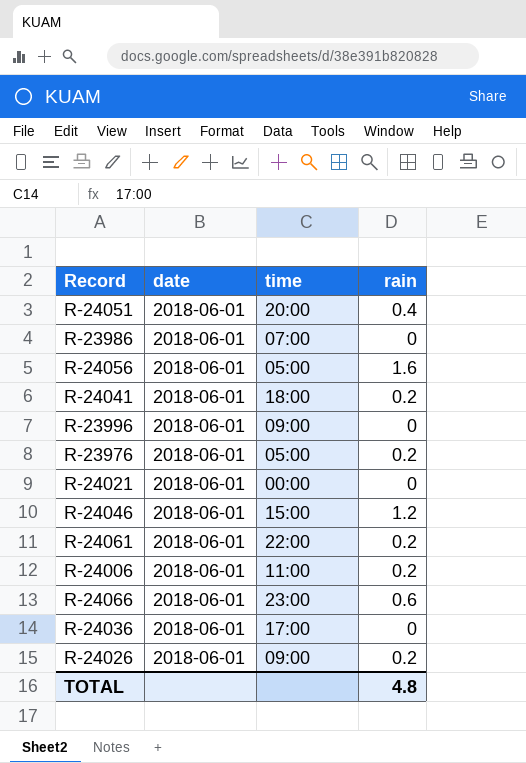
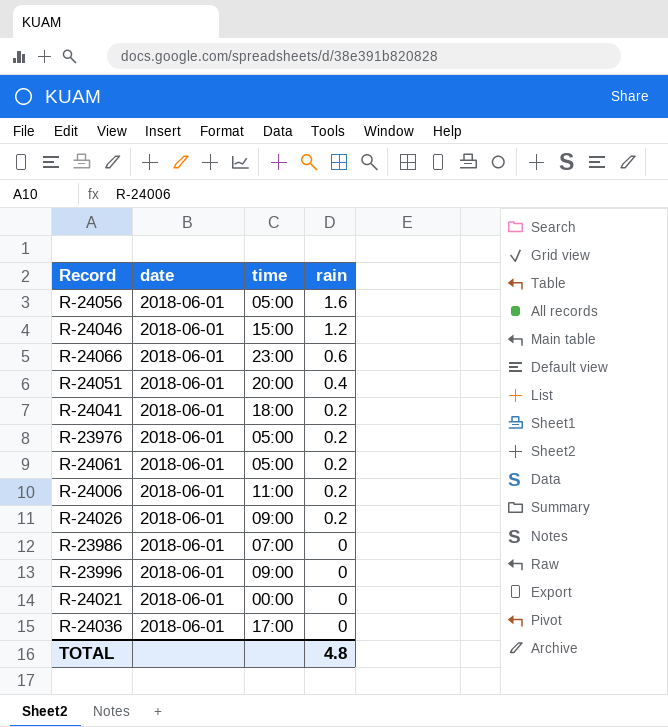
row order: none -> rain descending
R-24061 | time: 22:00 -> 05:00

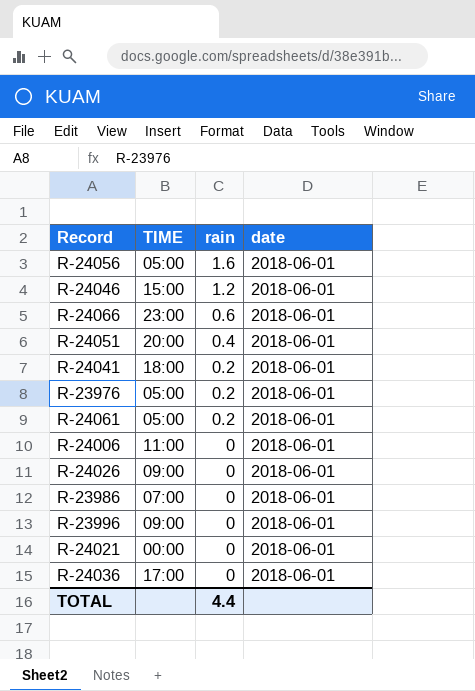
column name: time -> TIME
column date | position: 2 -> 4
R-24006 | rain: 0.2 -> 0
R-24026 | rain: 0.2 -> 0
TOTAL | rain: 4.8 -> 4.4

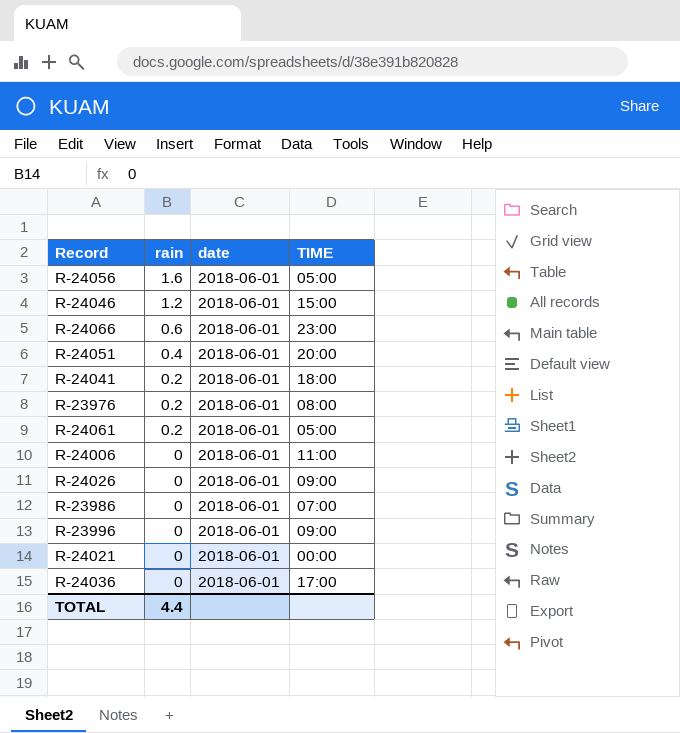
column TIME | position: 2 -> 4
R-23976 | TIME: 05:00 -> 08:00

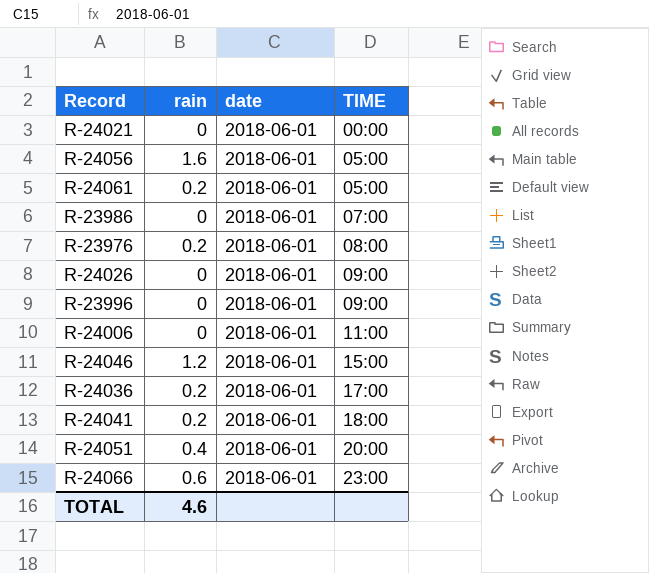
row order: rain descending -> TIME ascending
R-24036 | rain: 0 -> 0.2
TOTAL | rain: 4.4 -> 4.6

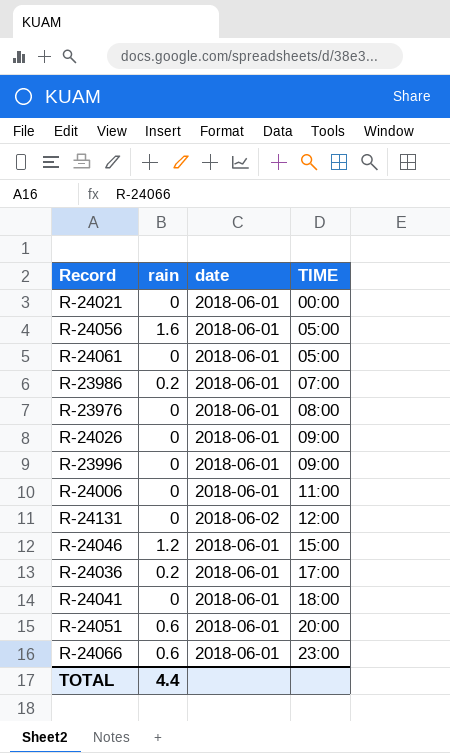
R-24061 | rain: 0.2 -> 0
R-23986 | rain: 0 -> 0.2
R-23976 | rain: 0.2 -> 0
row R-24131: none -> 0 | 2018-06-02 | 12:00
R-24041 | rain: 0.2 -> 0
R-24051 | rain: 0.4 -> 0.6
TOTAL | rain: 4.6 -> 4.4

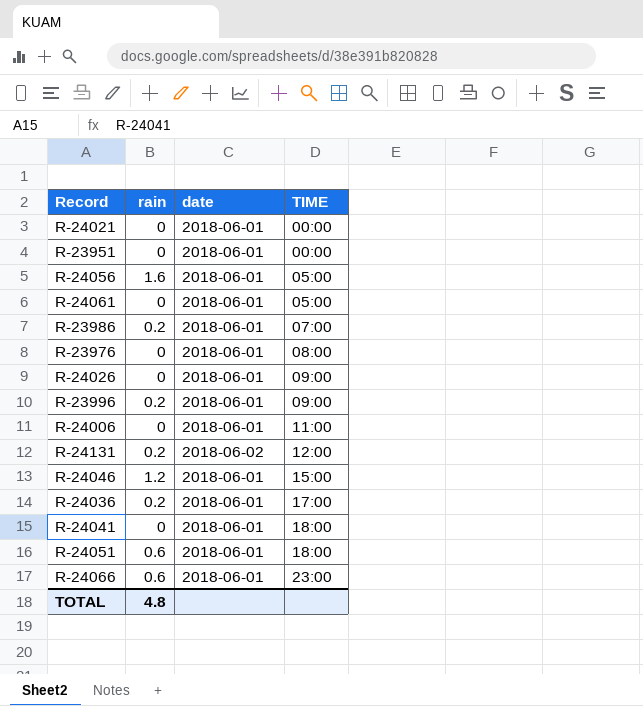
row R-23951: none -> 0 | 2018-06-01 | 00:00
R-23996 | rain: 0 -> 0.2
R-24131 | rain: 0 -> 0.2
R-24051 | TIME: 20:00 -> 18:00
TOTAL | rain: 4.4 -> 4.8

